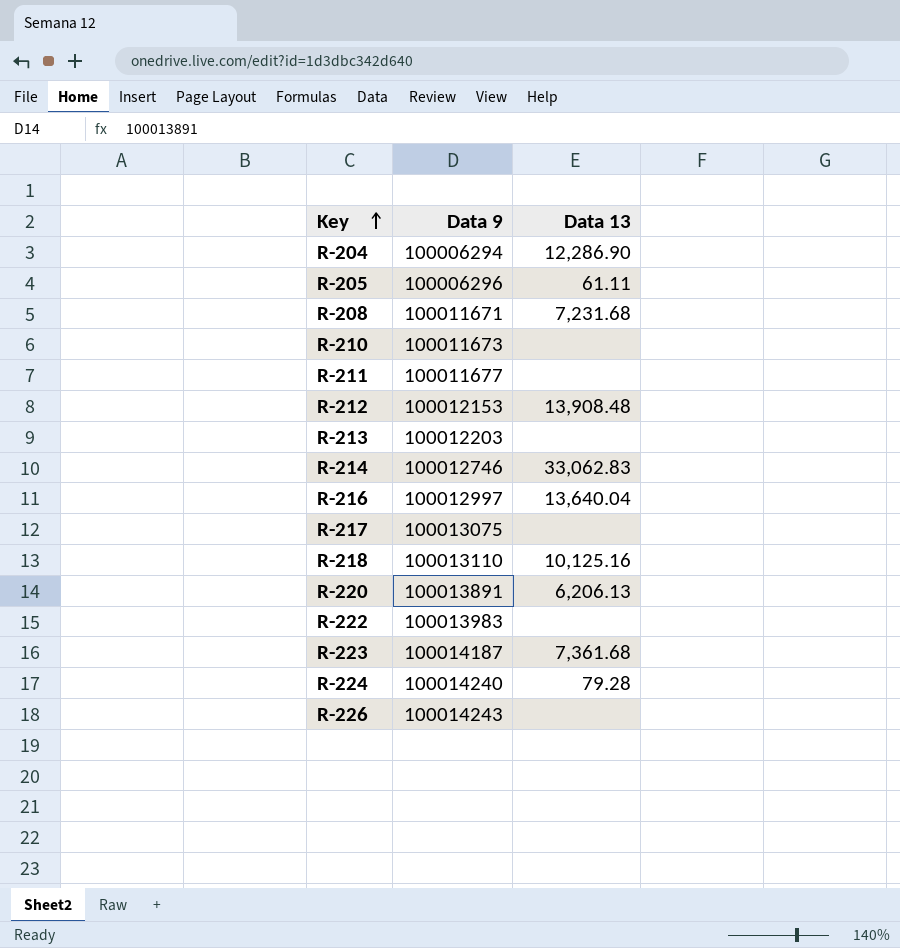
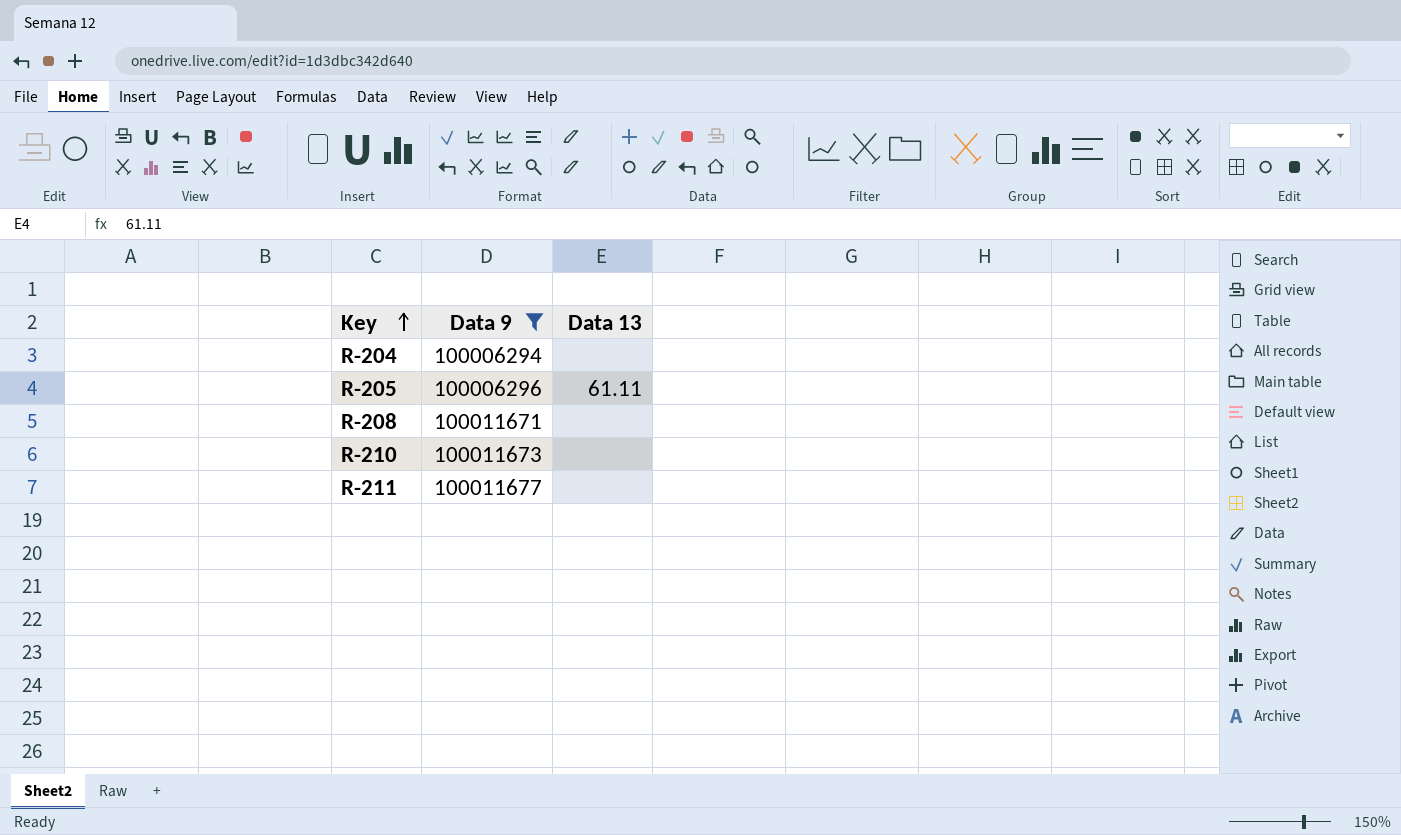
filter: none -> Data 9 <= 100011677
R-204 | Data 13: 12,286.90 -> none
R-208 | Data 13: 7,231.68 -> none

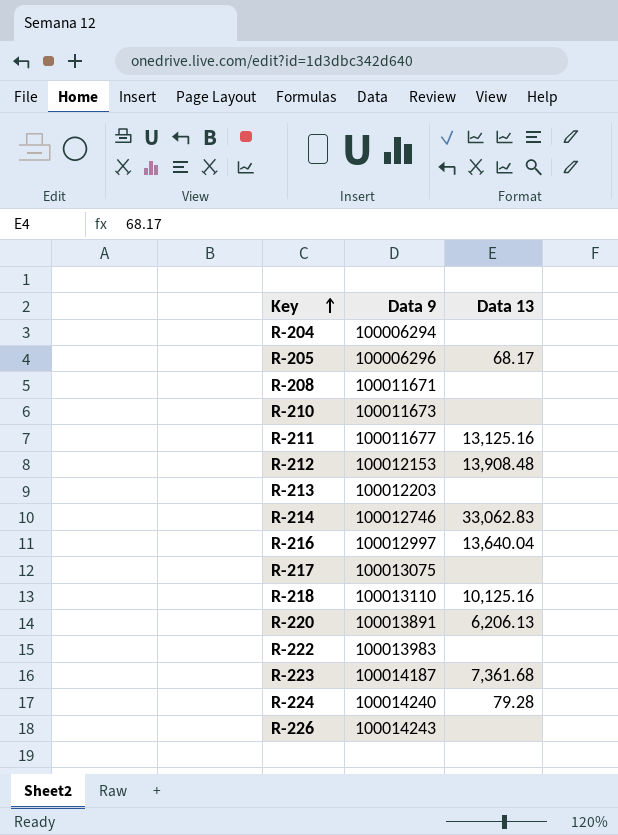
filter: Data 9 <= 100011677 -> none
R-205 | Data 13: 61.11 -> 68.17
R-211 | Data 13: none -> 13,125.16

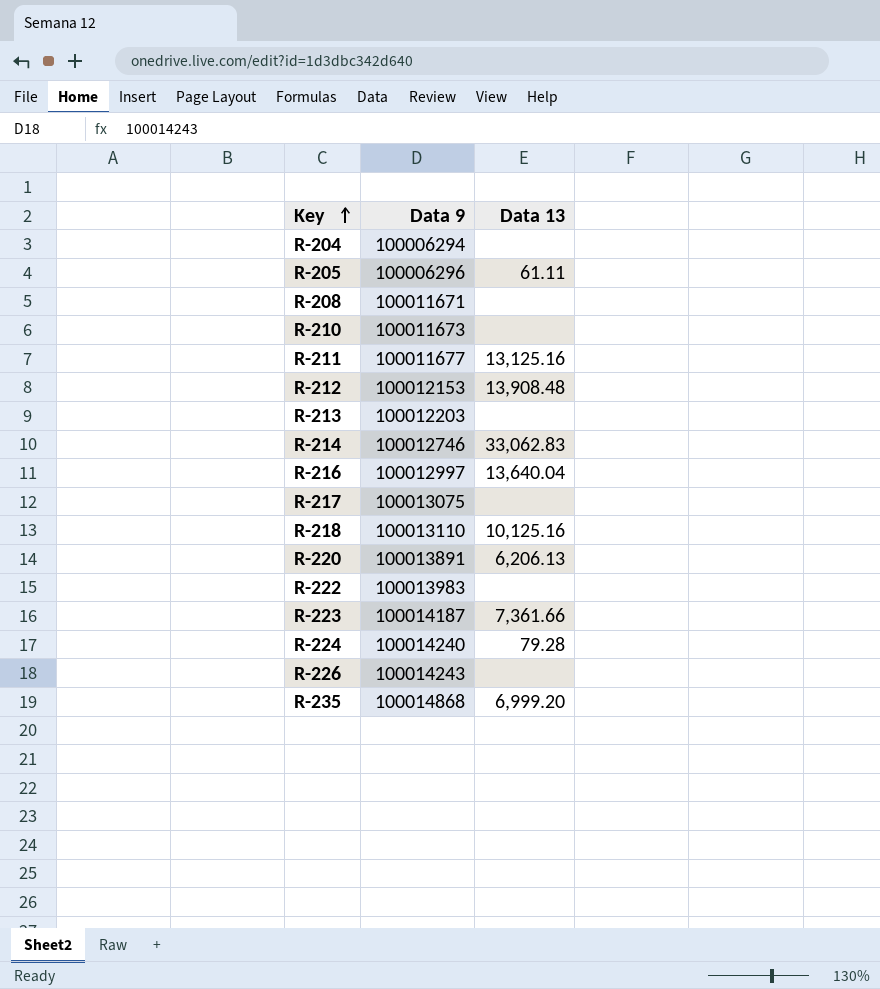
R-205 | Data 13: 68.17 -> 61.11
R-223 | Data 13: 7,361.68 -> 7,361.66
row R-235: none -> 100014868 | 6,999.20

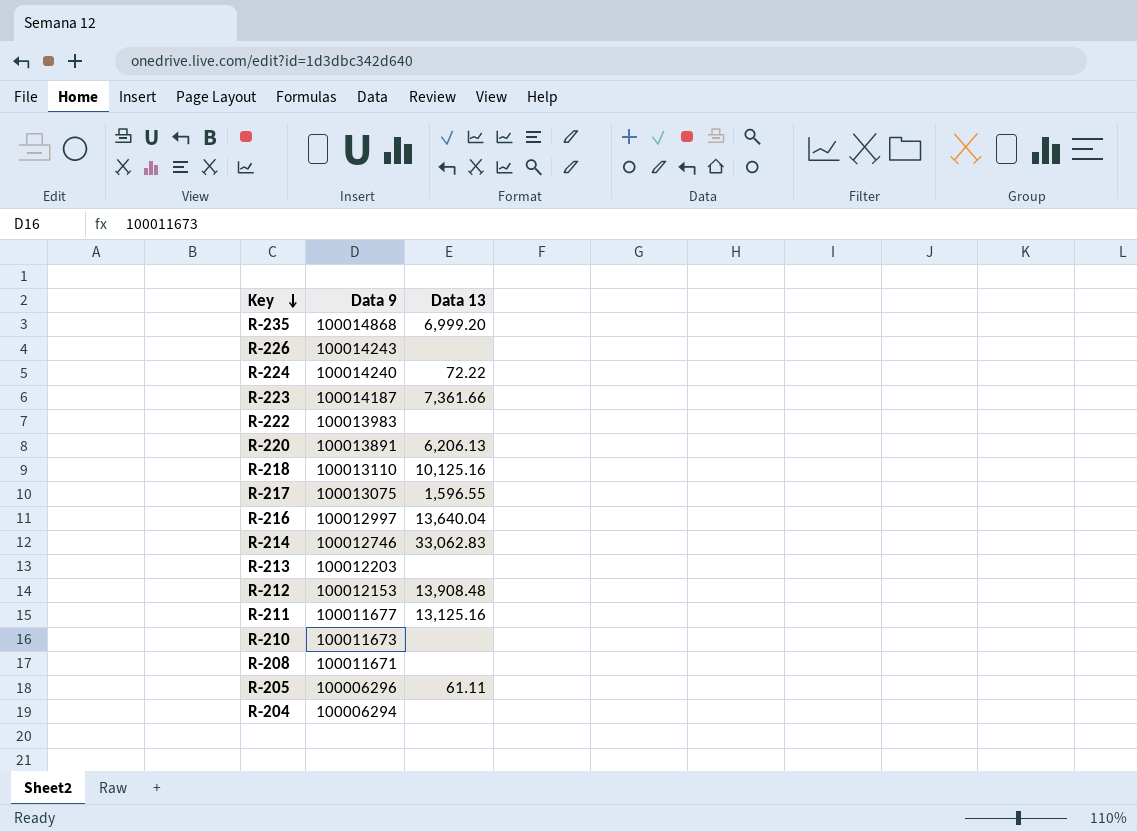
row order: Key ascending -> Key descending
R-224 | Data 13: 79.28 -> 72.22
R-217 | Data 13: none -> 1,596.55

